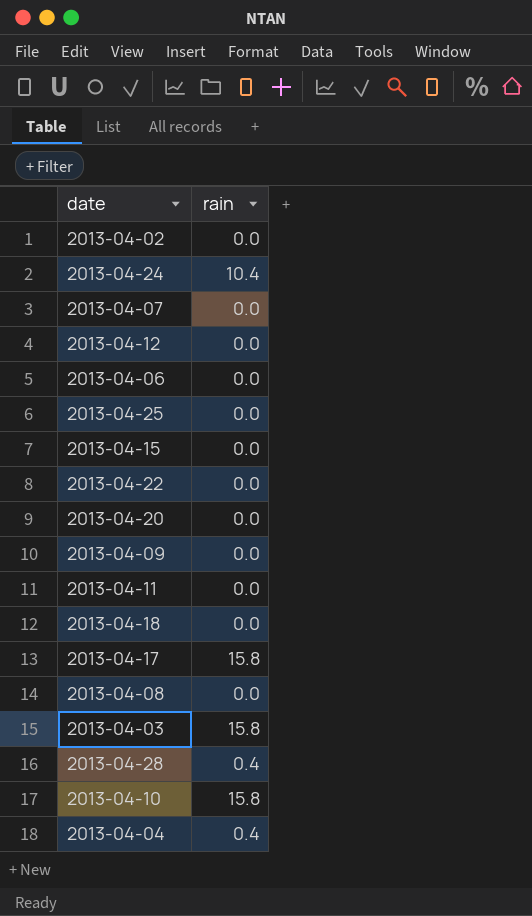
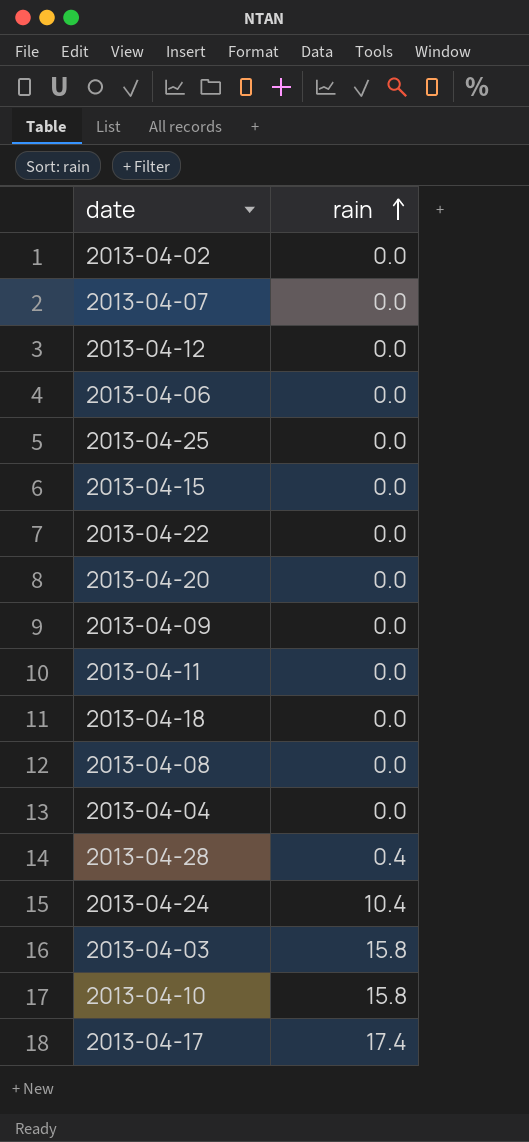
row order: none -> rain ascending
2013-04-04 | rain: 0.4 -> 0.0
2013-04-17 | rain: 15.8 -> 17.4

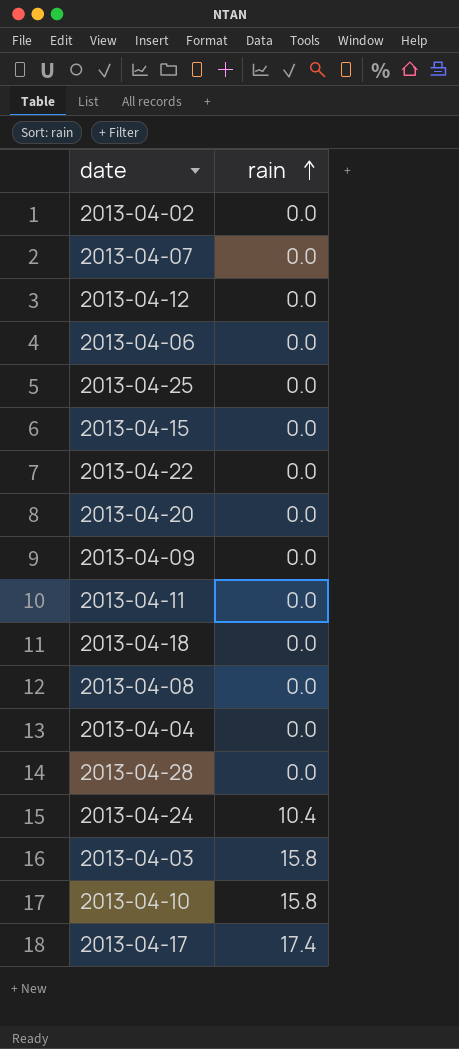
2013-04-28 | rain: 0.4 -> 0.0

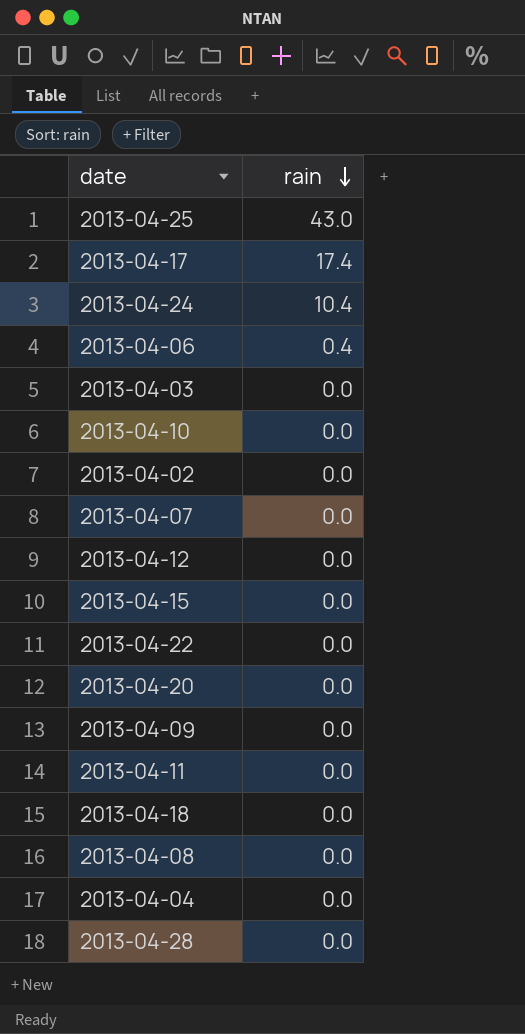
row order: rain ascending -> rain descending
2013-04-25 | rain: 0.0 -> 43.0
2013-04-06 | rain: 0.0 -> 0.4
2013-04-03 | rain: 15.8 -> 0.0
2013-04-10 | rain: 15.8 -> 0.0

